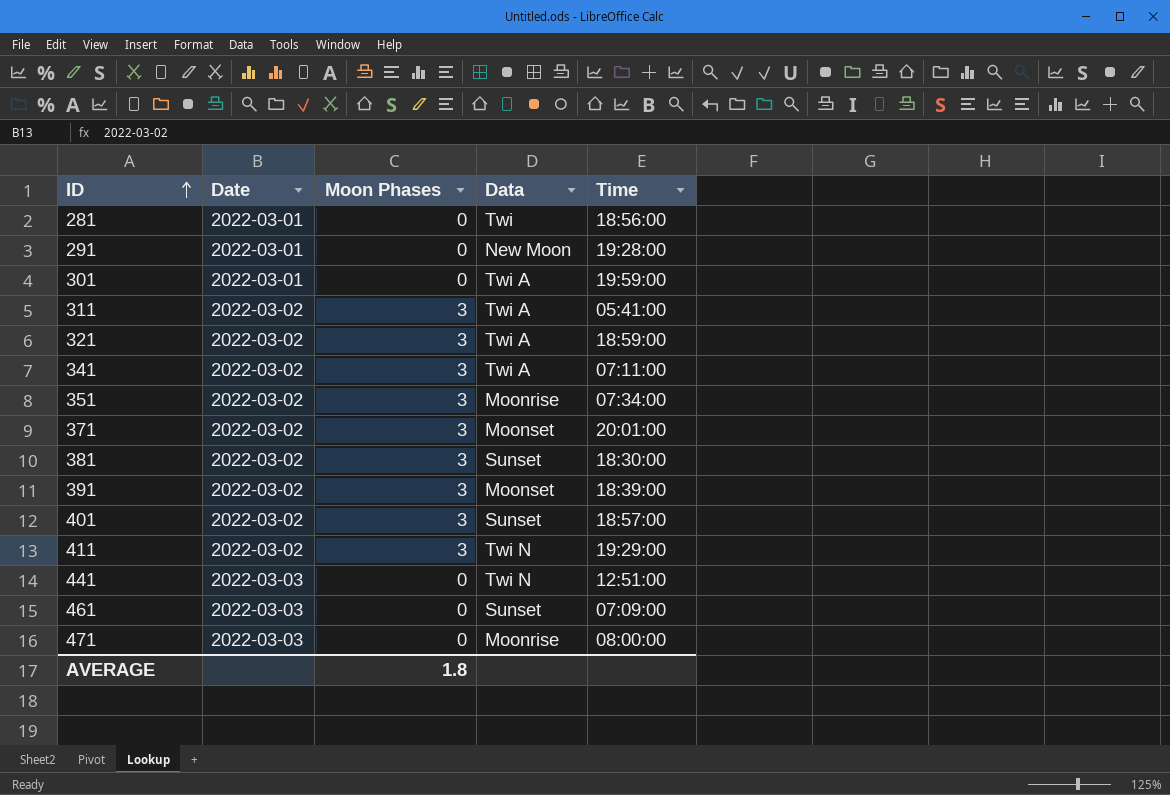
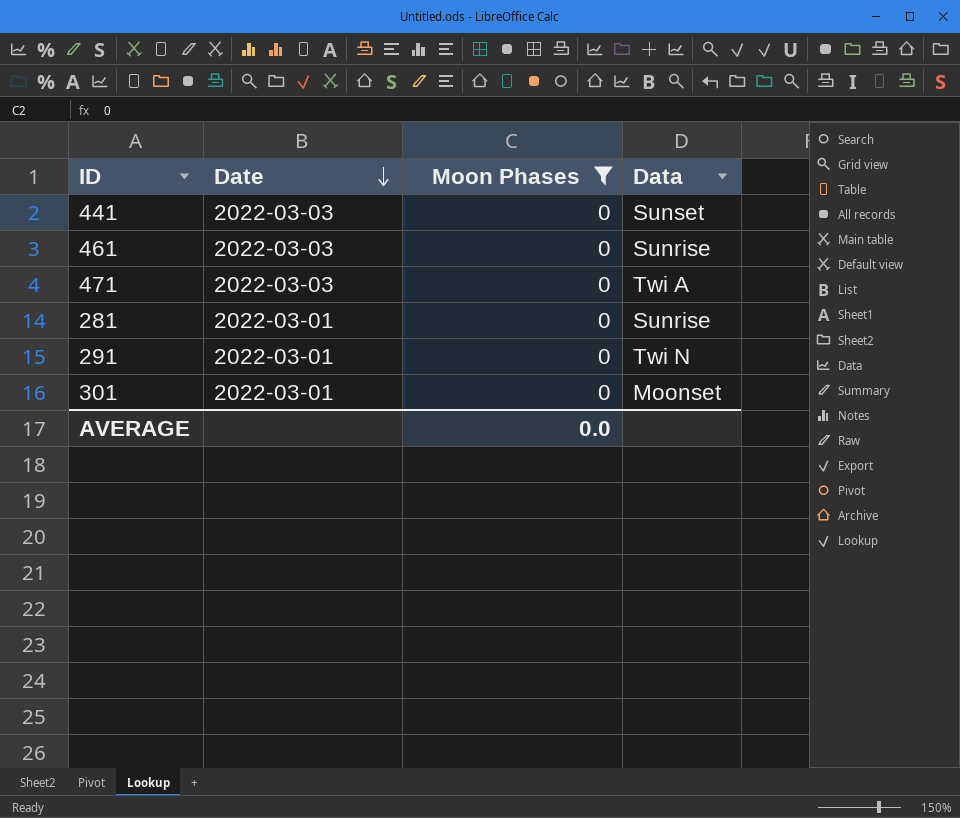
filter: none -> Moon Phases = 0
row order: ID ascending -> Date descending
column Time | position: 5 -> none
441 | Data: Twi N -> Sunset
461 | Data: Sunset -> Sunrise
471 | Data: Moonrise -> Twi A
281 | Data: Twi -> Sunrise
291 | Data: New Moon -> Twi N
301 | Data: Twi A -> Moonset
AVERAGE | Moon Phases: 1.8 -> 0.0

